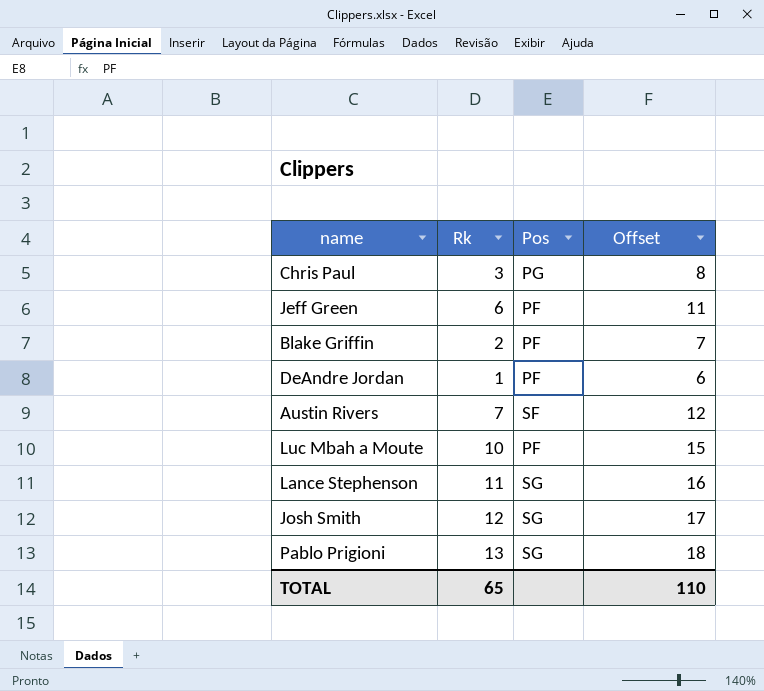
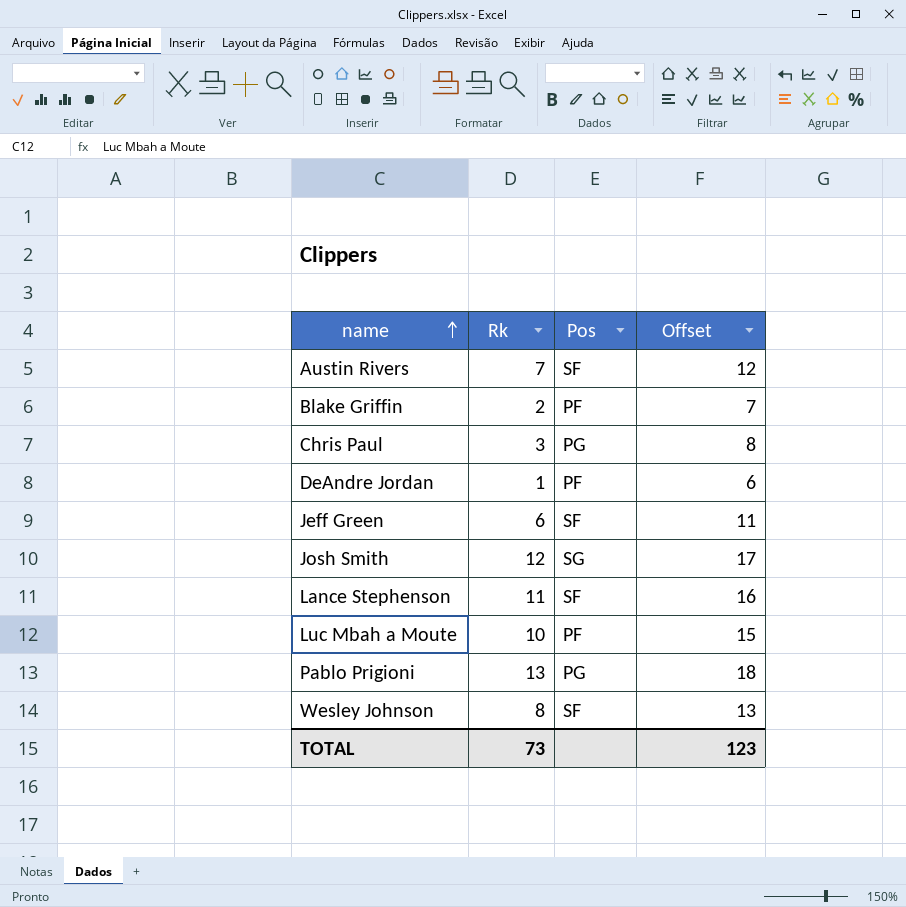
row order: none -> name ascending
Jeff Green | Pos: PF -> SF
Lance Stephenson | Pos: SG -> SF
Pablo Prigioni | Pos: SG -> PG
row Wesley Johnson: none -> 8 | SF | 13
TOTAL | Rk: 65 -> 73
TOTAL | Offset: 110 -> 123

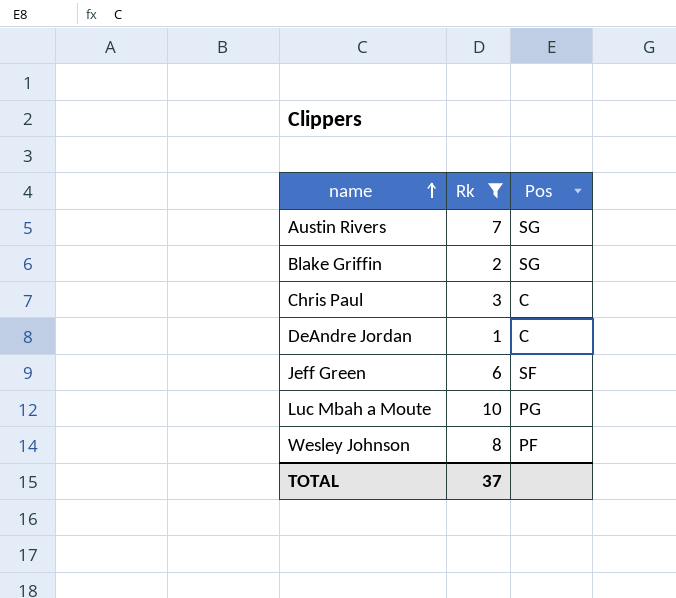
filter: none -> Rk <= 10
column Offset | formula: [Rk] + 5 -> none
Austin Rivers | Pos: SF -> SG
Blake Griffin | Pos: PF -> SG
Chris Paul | Pos: PG -> C
DeAndre Jordan | Pos: PF -> C
Luc Mbah a Moute | Pos: PF -> PG
Wesley Johnson | Pos: SF -> PF
TOTAL | Rk: 73 -> 37

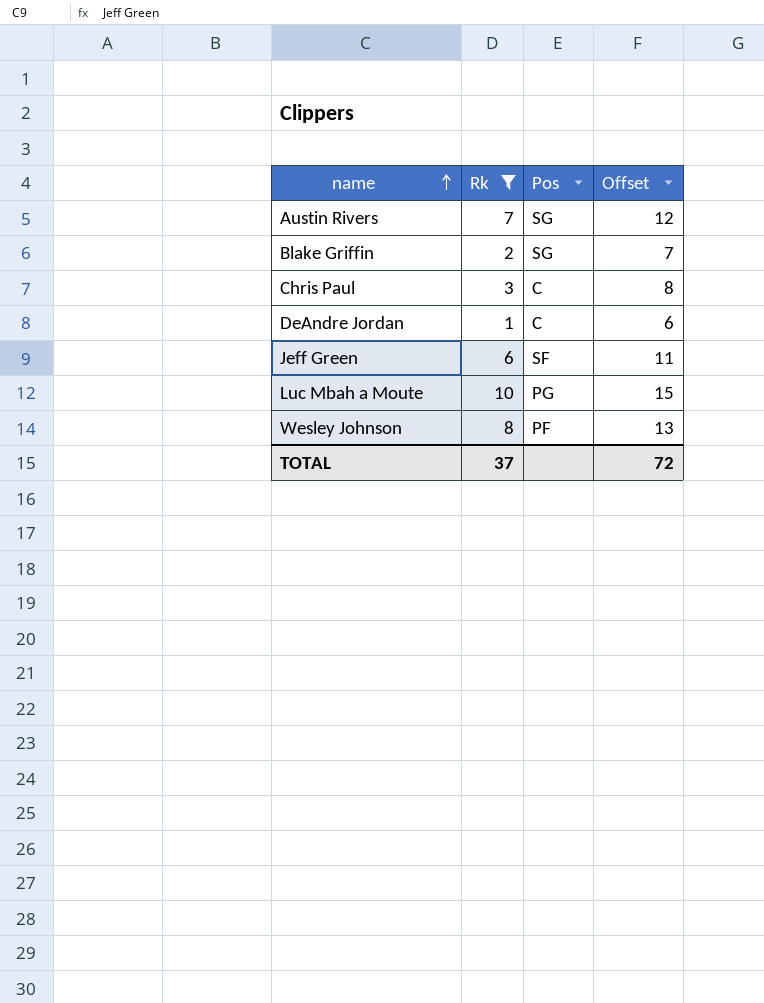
column Offset | formula: none -> [Rk] + 5

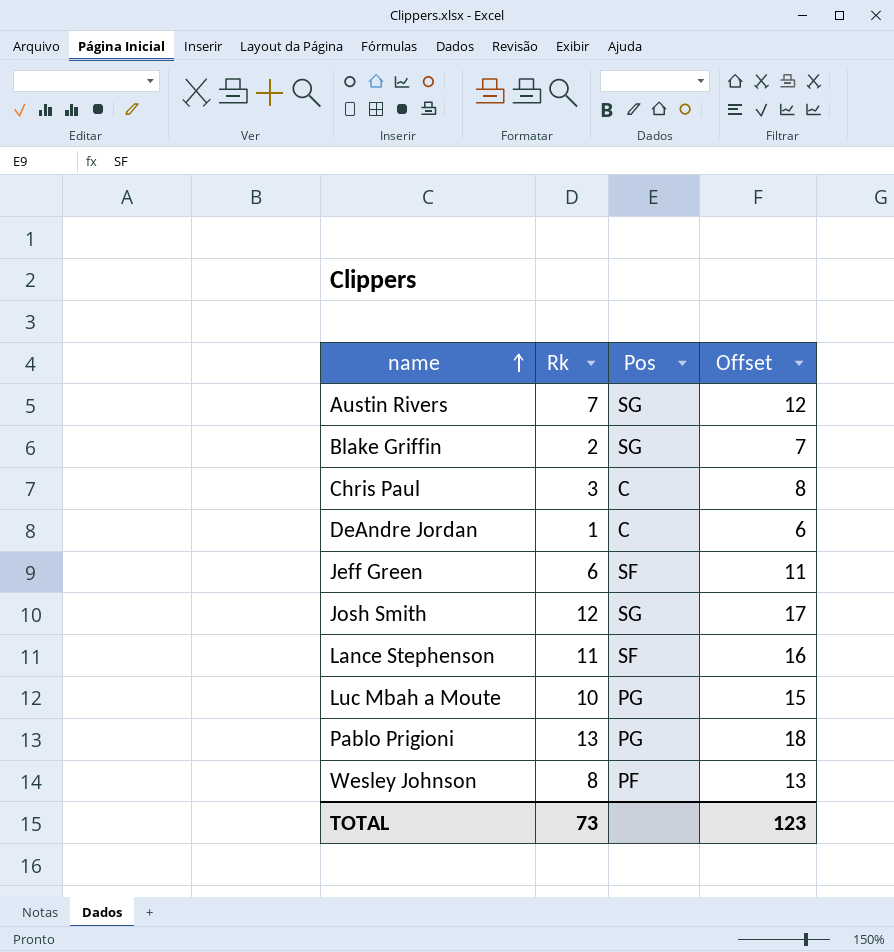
filter: Rk <= 10 -> none
TOTAL | Rk: 37 -> 73
TOTAL | Offset: 72 -> 123

